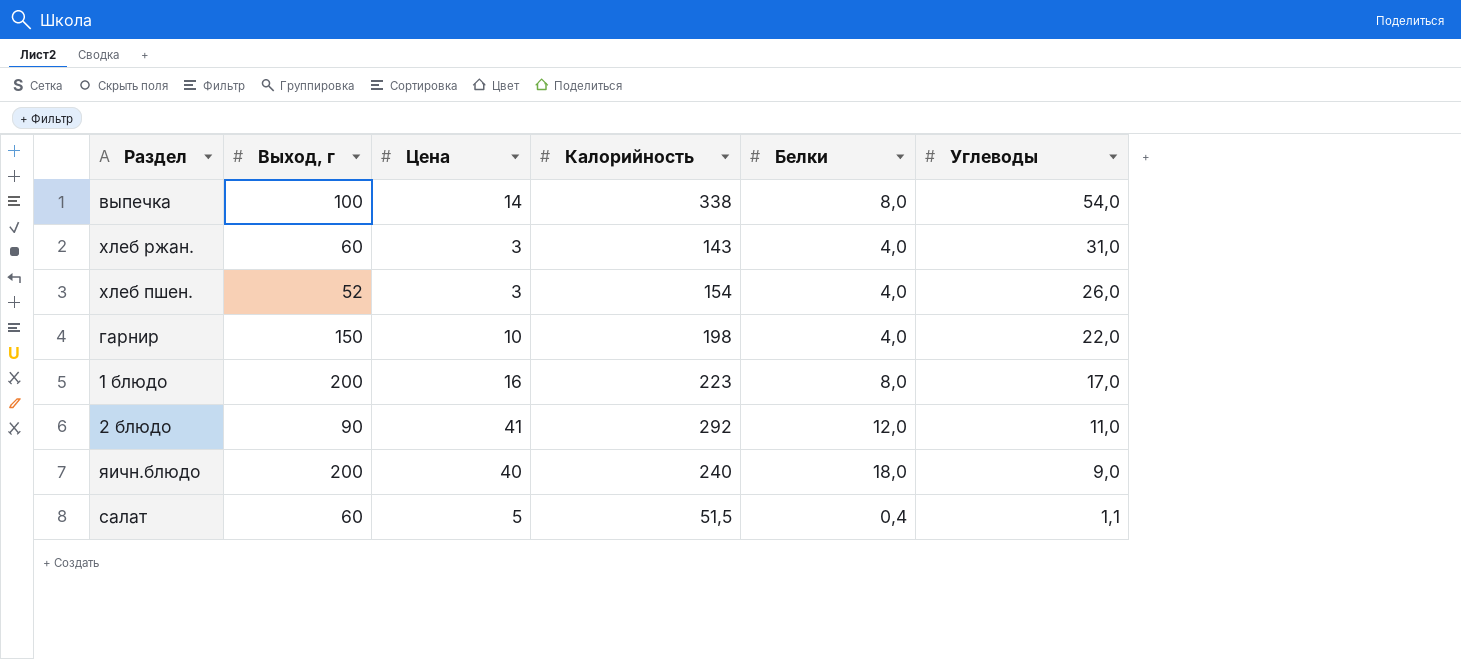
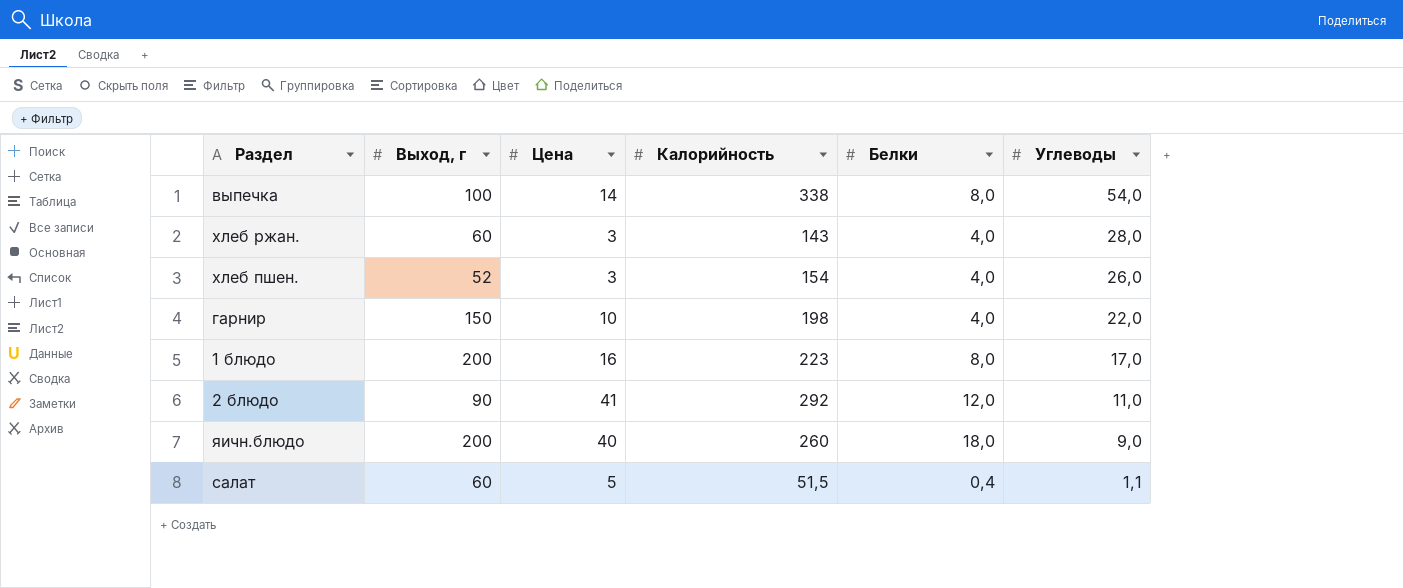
хлеб ржан. | Углеводы: 31,0 -> 28,0
яичн.блюдо | Калорийность: 240 -> 260

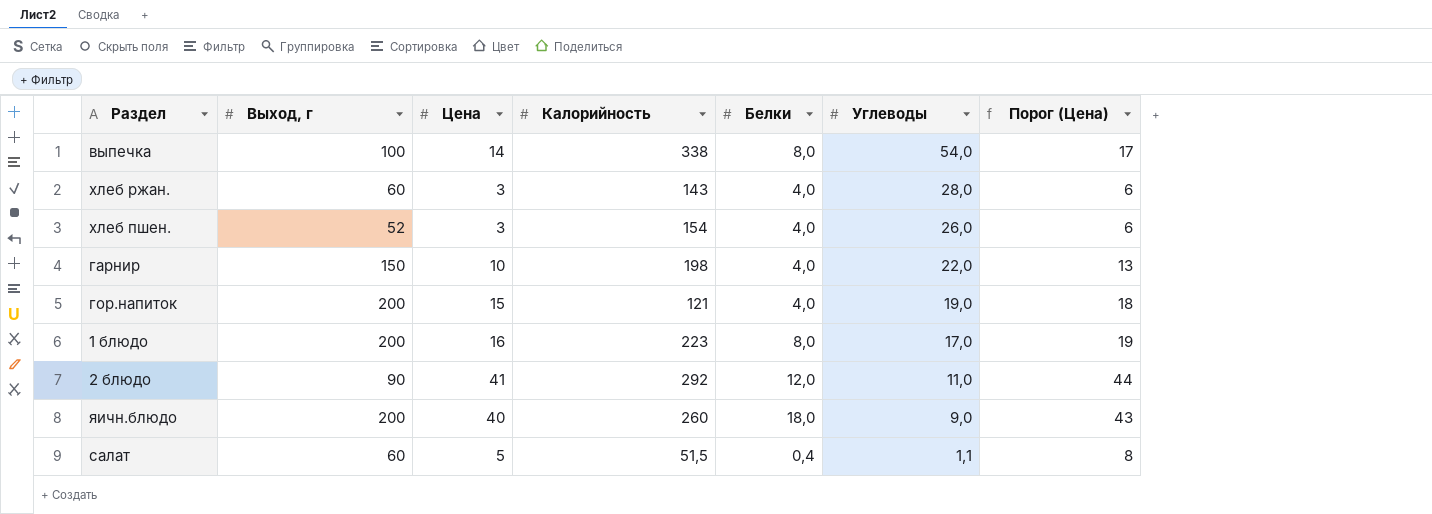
column Порог (Цена) | formula: none -> [Цена] + 3
row гор.напиток: none -> 200 | 15 | 121 | 4,0 | 19,0 | 18

